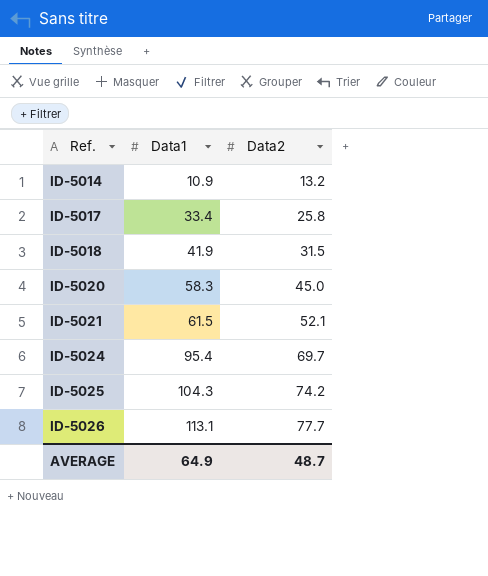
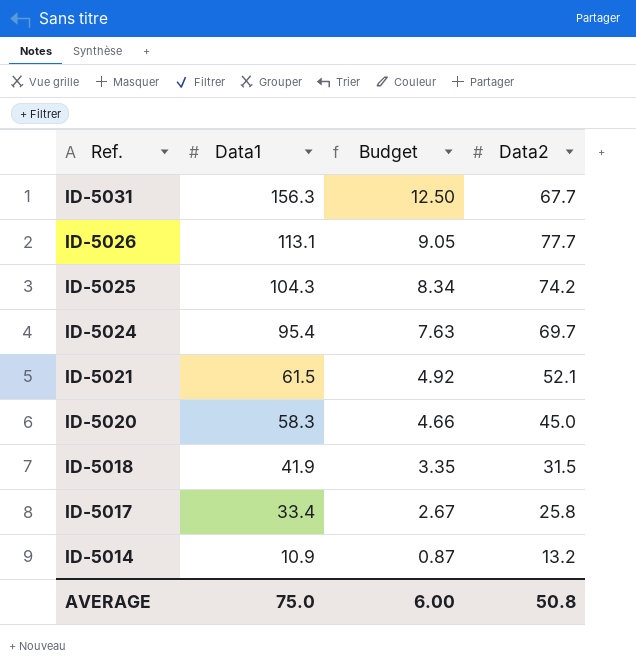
row order: Ref. ascending -> Ref. descending
column Budget | formula: none -> [Data1] * 0.08
row ID-5031: none -> 156.3 | 12.50 | 67.7
AVERAGE | Data1: 64.9 -> 75.0
AVERAGE | Data2: 48.7 -> 50.8

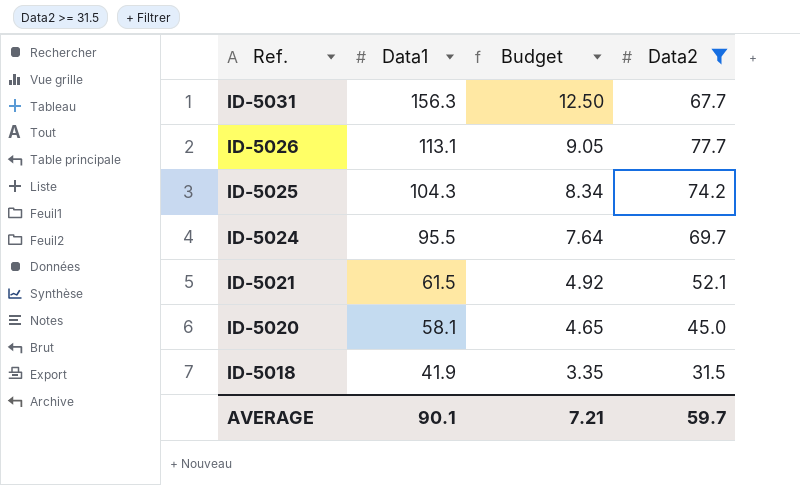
filter: none -> Data2 >= 31.5
ID-5024 | Data1: 95.4 -> 95.5
ID-5024 | Budget: 7.63 -> 7.64
ID-5020 | Data1: 58.3 -> 58.1
ID-5020 | Budget: 4.66 -> 4.65
AVERAGE | Data1: 75.0 -> 90.1
AVERAGE | Budget: 6.00 -> 7.21
AVERAGE | Data2: 50.8 -> 59.7

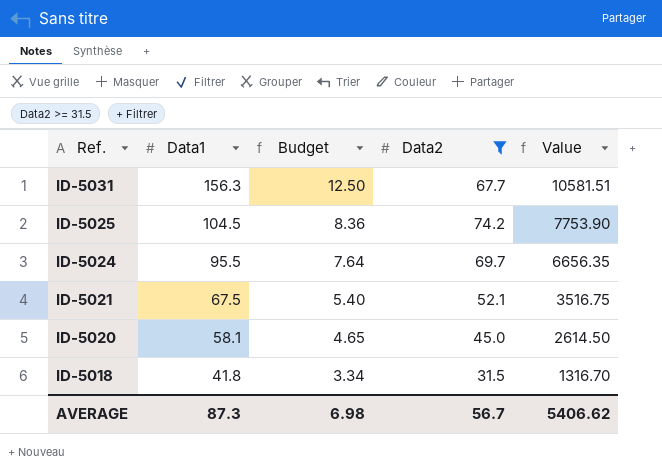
column Value | formula: none -> [Data1] * [Data2]
row ID-5026: 113.1 | 9.05 | 77.7 -> none
ID-5025 | Data1: 104.3 -> 104.5
ID-5025 | Budget: 8.34 -> 8.36
ID-5021 | Data1: 61.5 -> 67.5
ID-5021 | Budget: 4.92 -> 5.40
ID-5018 | Data1: 41.9 -> 41.8
ID-5018 | Budget: 3.35 -> 3.34
AVERAGE | Data1: 90.1 -> 87.3
AVERAGE | Budget: 7.21 -> 6.98
AVERAGE | Data2: 59.7 -> 56.7

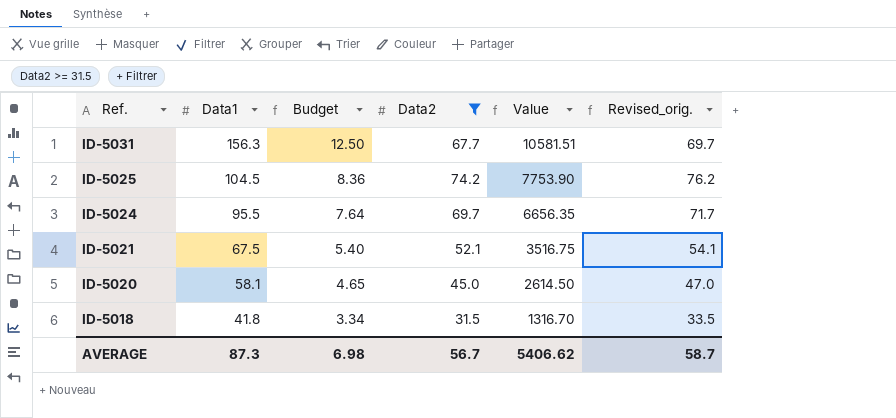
column Revised_orig. | formula: none -> [Data2] + 2

